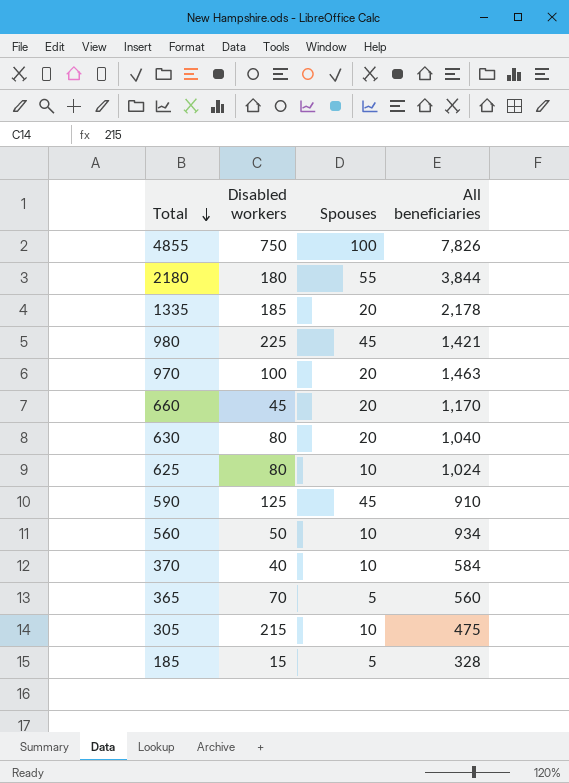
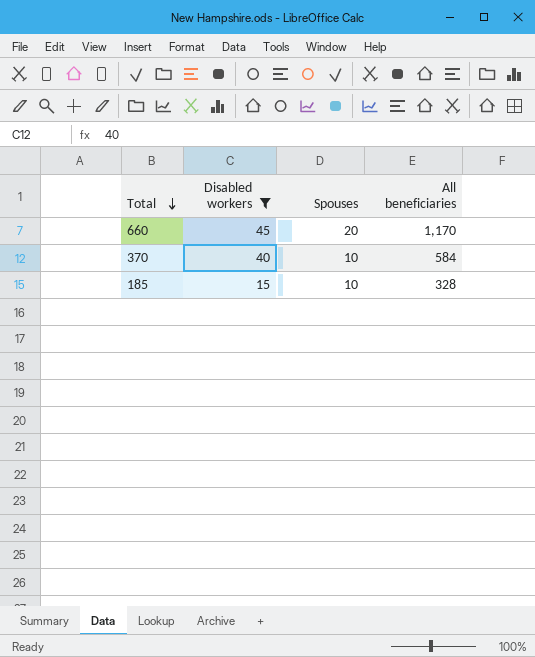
filter: none -> Disabled workers <= 45
185 | Spouses: 5 -> 10

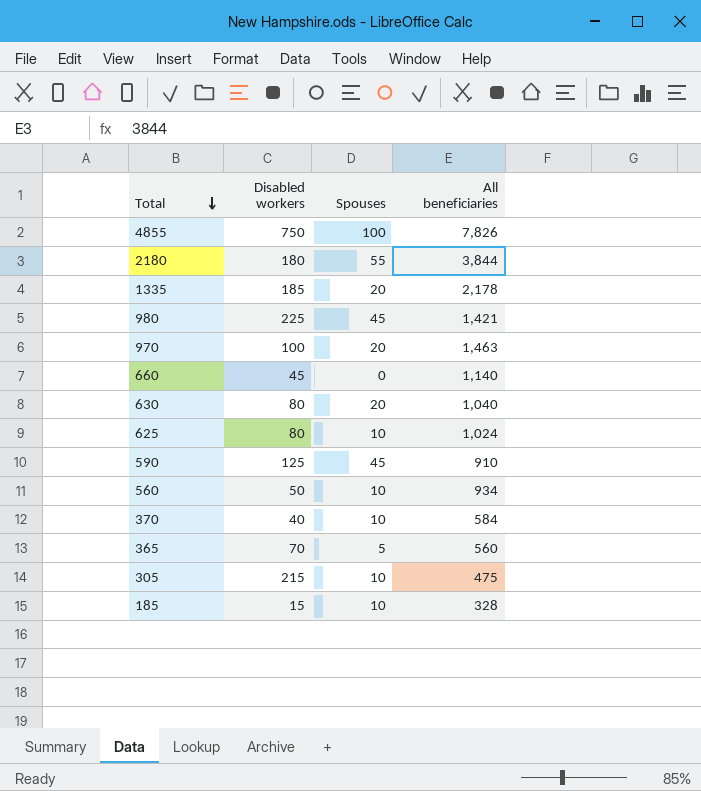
filter: Disabled workers <= 45 -> none
660 | Spouses: 20 -> 0
660 | All beneficiaries: 1,170 -> 1,140

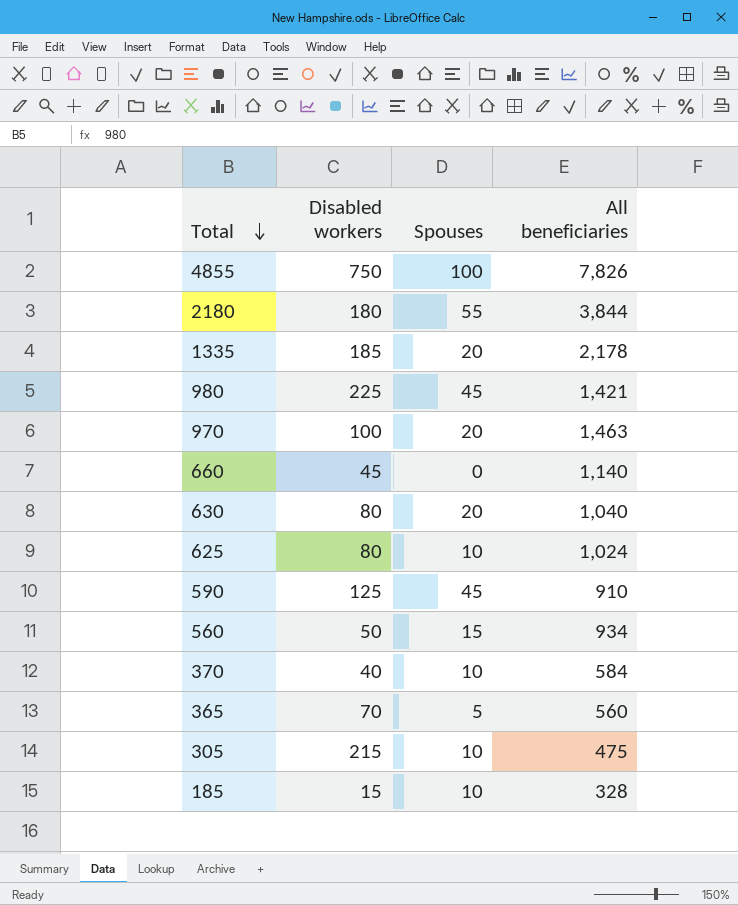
560 | Spouses: 10 -> 15

